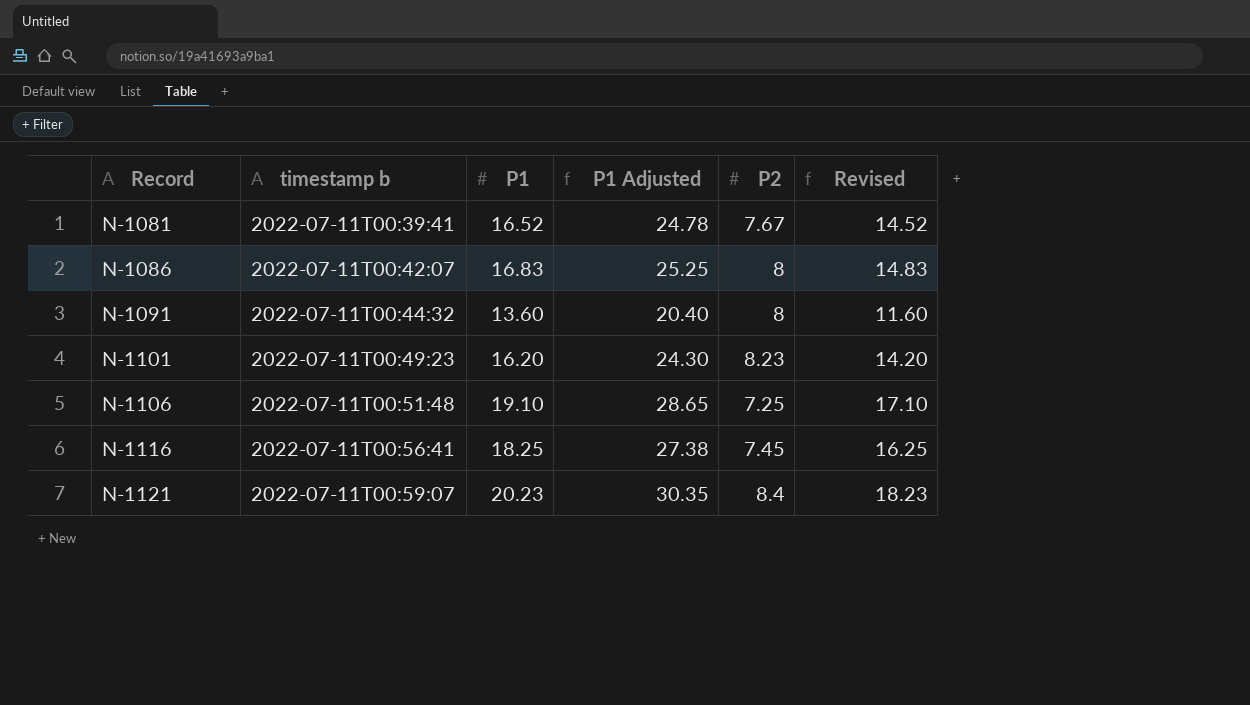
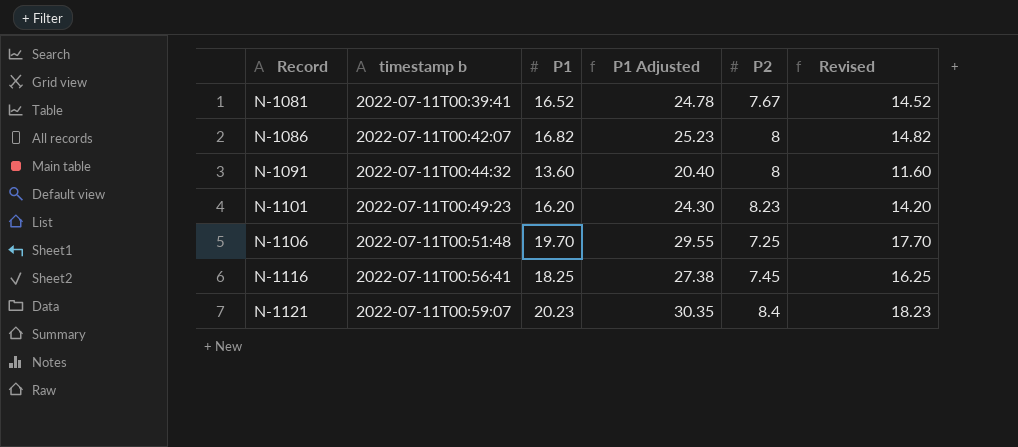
N-1086 | P1: 16.83 -> 16.82
N-1086 | P1 Adjusted: 25.25 -> 25.23
N-1086 | Revised: 14.83 -> 14.82
N-1106 | P1: 19.10 -> 19.70
N-1106 | P1 Adjusted: 28.65 -> 29.55
N-1106 | Revised: 17.10 -> 17.70

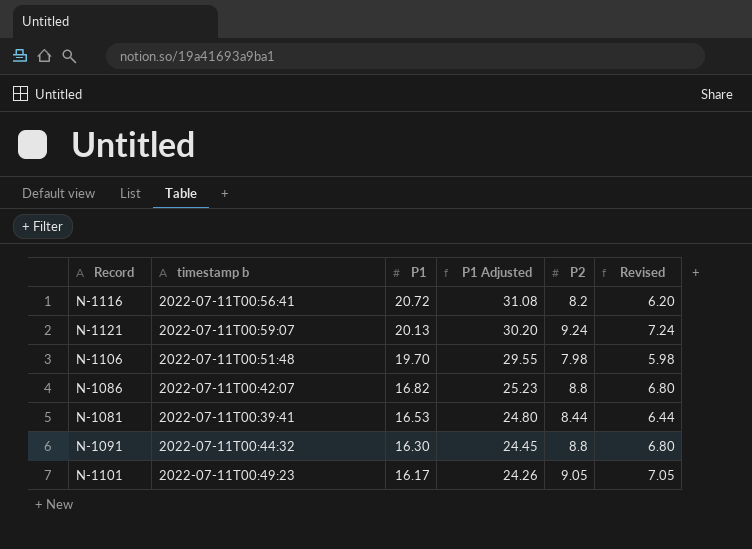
row order: Record ascending -> P1 descending
column Revised | formula: [P1] - 2 -> [P2] - 2
N-1116 | P1: 18.25 -> 20.72
N-1116 | P1 Adjusted: 27.38 -> 31.08
N-1116 | P2: 7.45 -> 8.2
N-1121 | P1: 20.23 -> 20.13
N-1121 | P1 Adjusted: 30.35 -> 30.20
N-1121 | P2: 8.4 -> 9.24
N-1106 | P2: 7.25 -> 7.98
N-1086 | P2: 8 -> 8.8
N-1081 | P1: 16.52 -> 16.53
N-1081 | P1 Adjusted: 24.78 -> 24.80
N-1081 | P2: 7.67 -> 8.44
N-1091 | P1: 13.60 -> 16.30
N-1091 | P1 Adjusted: 20.40 -> 24.45
N-1091 | P2: 8 -> 8.8
N-1101 | P1: 16.20 -> 16.17
N-1101 | P1 Adjusted: 24.30 -> 24.26
N-1101 | P2: 8.23 -> 9.05

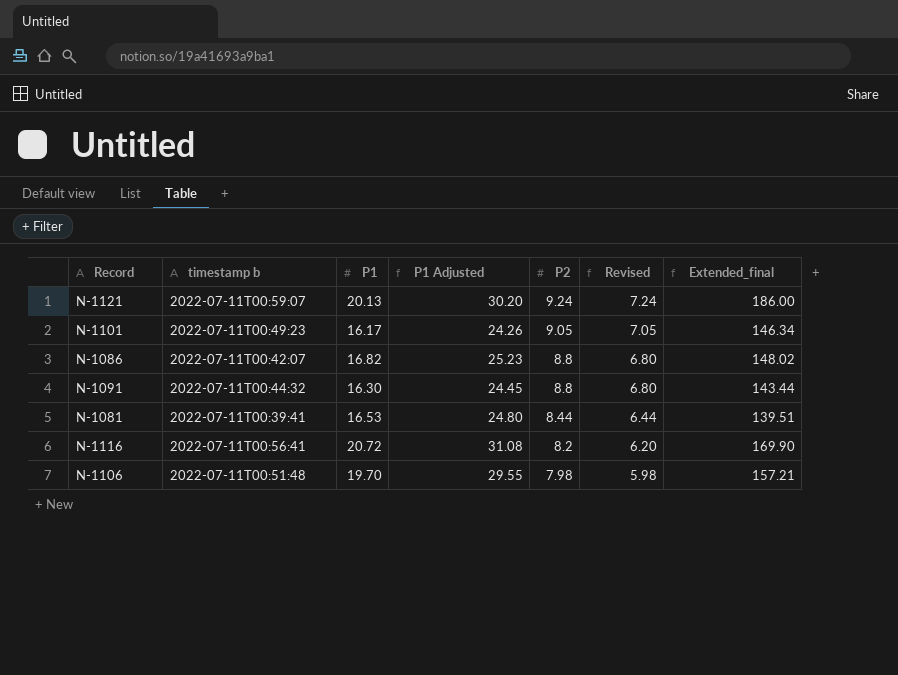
row order: P1 descending -> P2 descending
column Extended_final | formula: none -> [P1] * [P2]

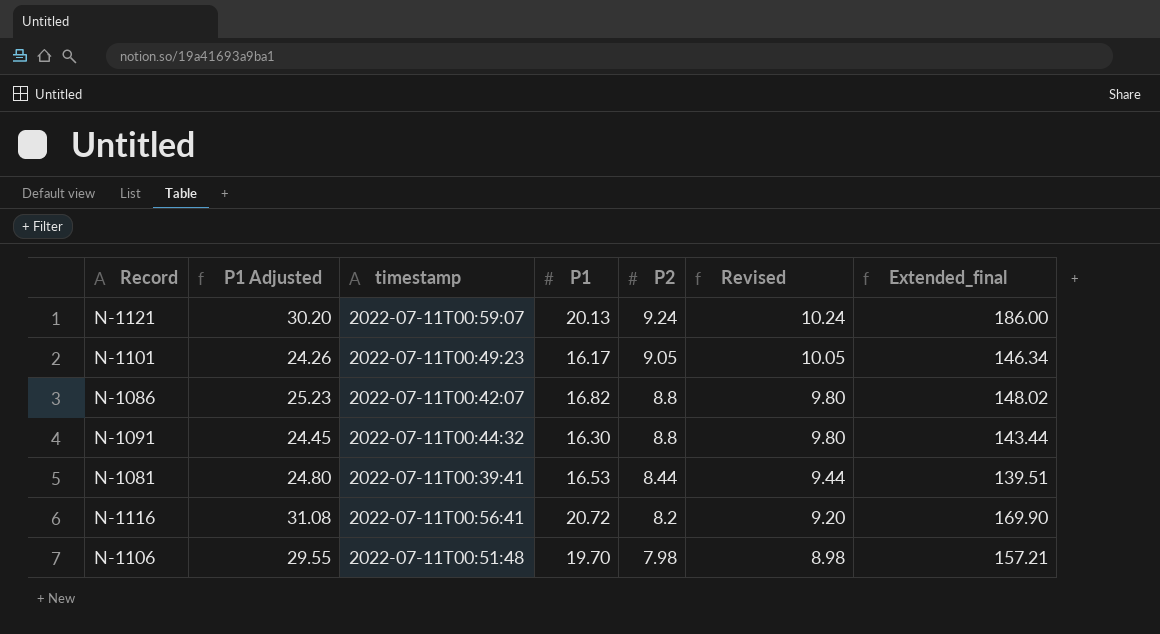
column P1 Adjusted | position: 4 -> 2
column name: timestamp b -> timestamp
column Revised | formula: [P2] - 2 -> [P2] + 1

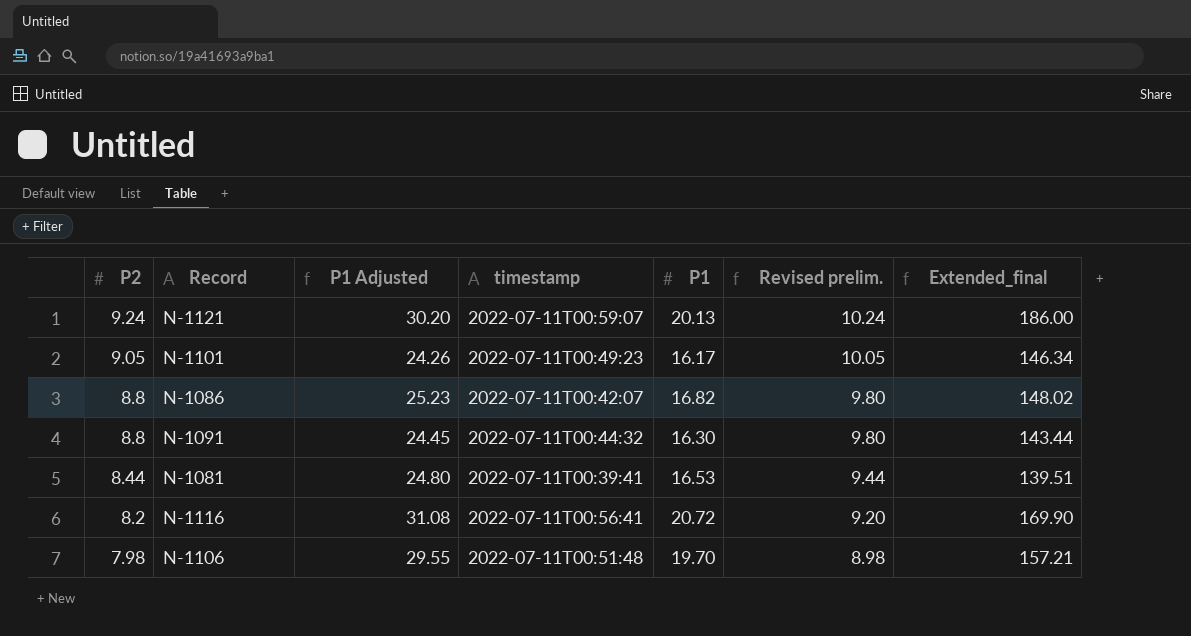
column P2 | position: 5 -> 1
column name: Revised -> Revised prelim.

